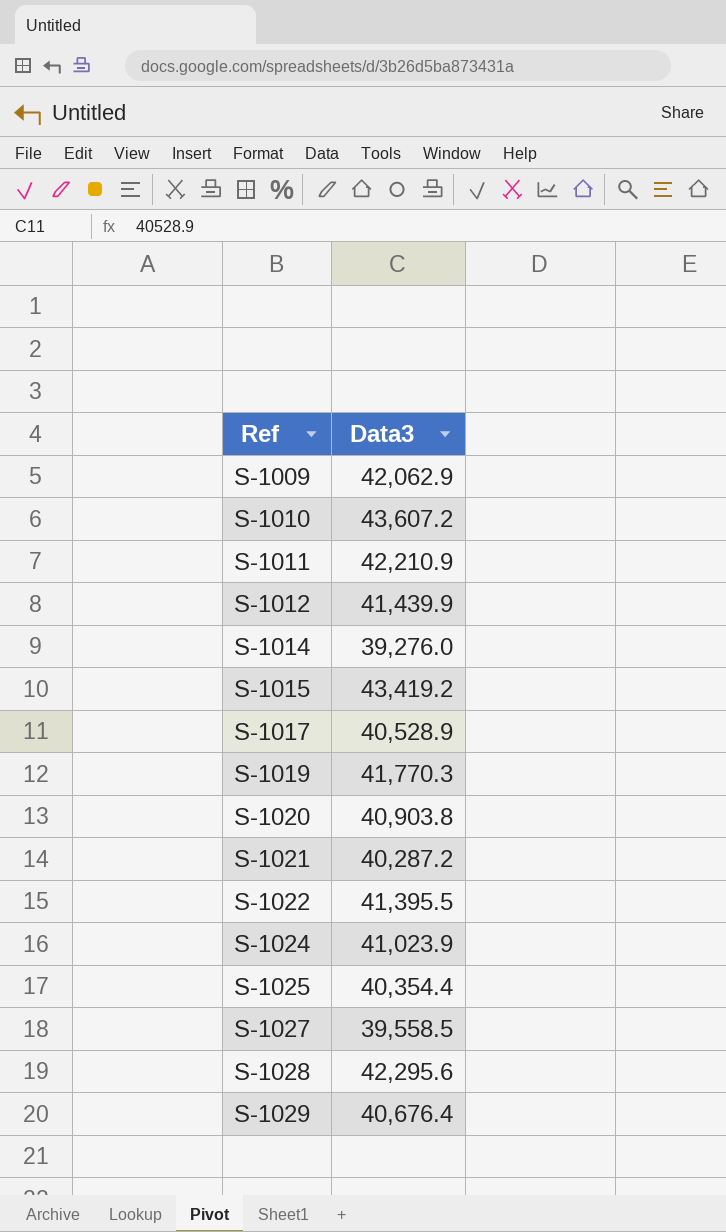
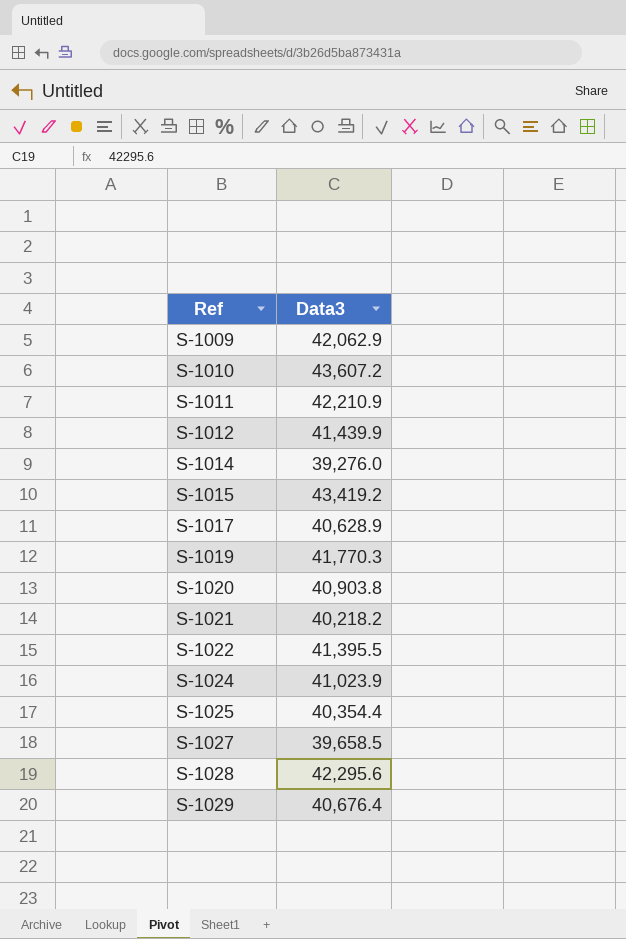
S-1017 | Data3: 40,528.9 -> 40,628.9
S-1021 | Data3: 40,287.2 -> 40,218.2
S-1027 | Data3: 39,558.5 -> 39,658.5

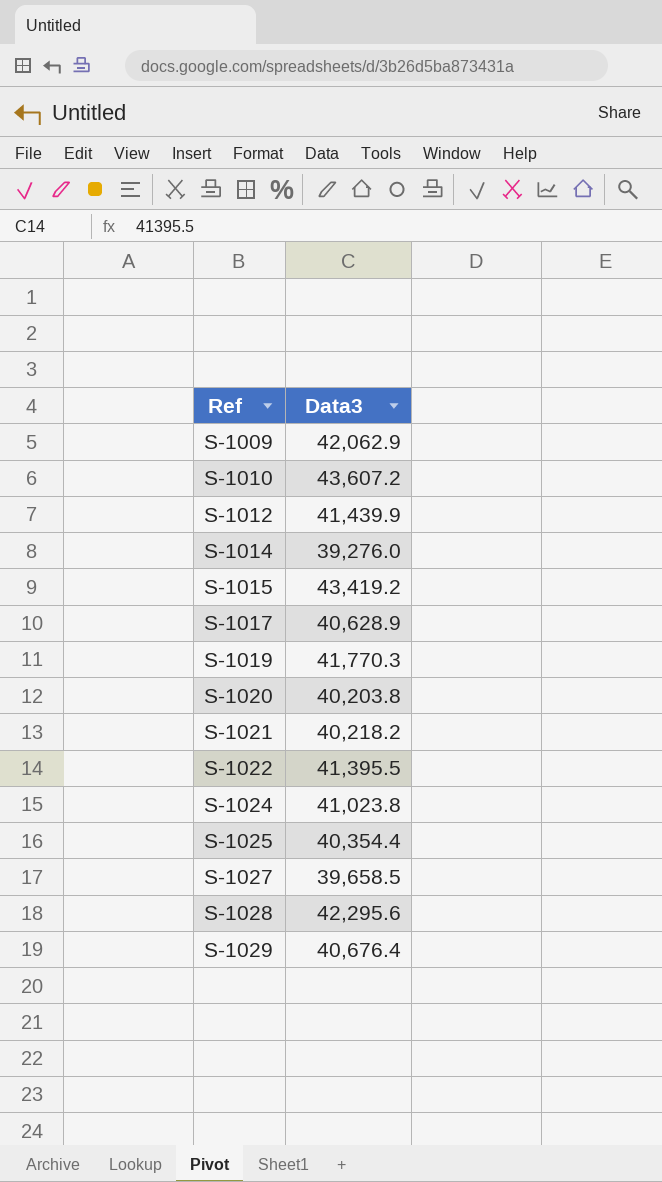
row S-1011: 42,210.9 -> none
S-1020 | Data3: 40,903.8 -> 40,203.8
S-1024 | Data3: 41,023.9 -> 41,023.8

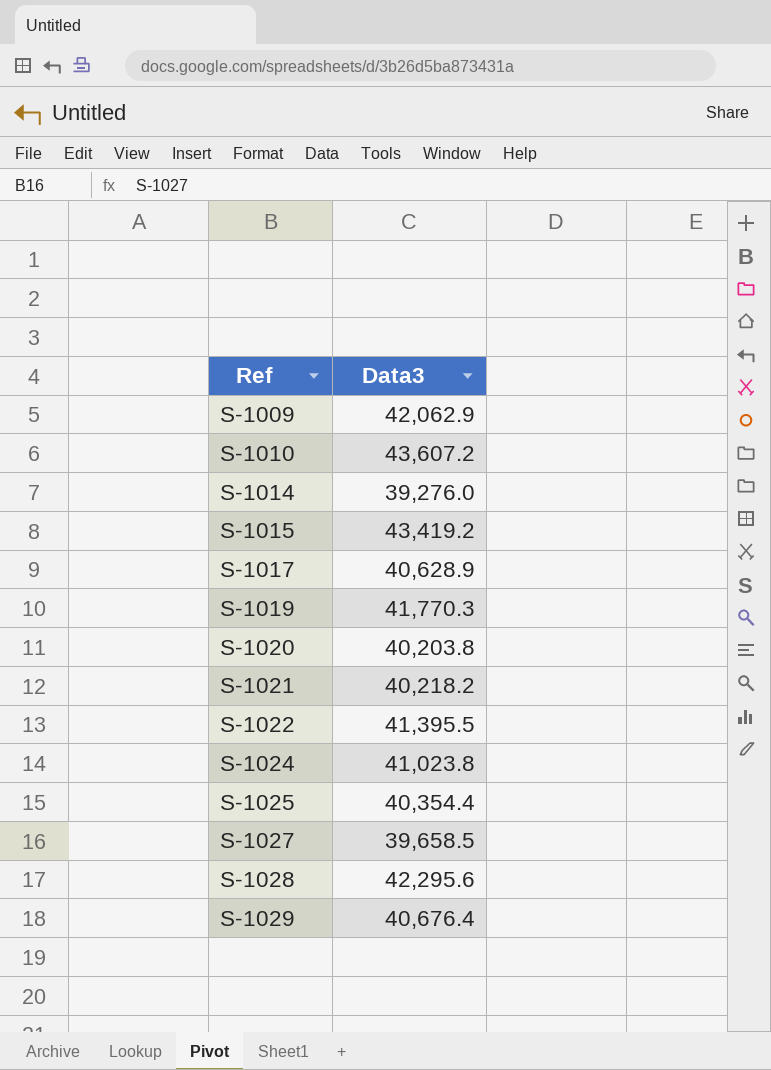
row S-1012: 41,439.9 -> none

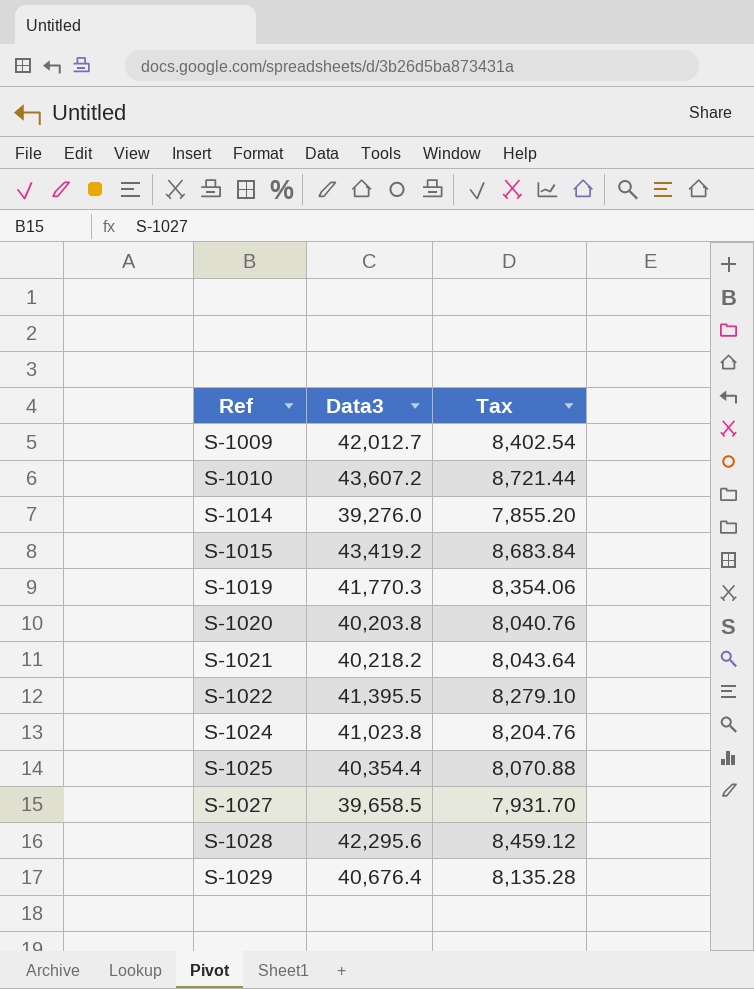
column Tax | formula: none -> [Data3] * 0.2
row S-1017: 40,628.9 -> none
S-1009 | Data3: 42,062.9 -> 42,012.7

